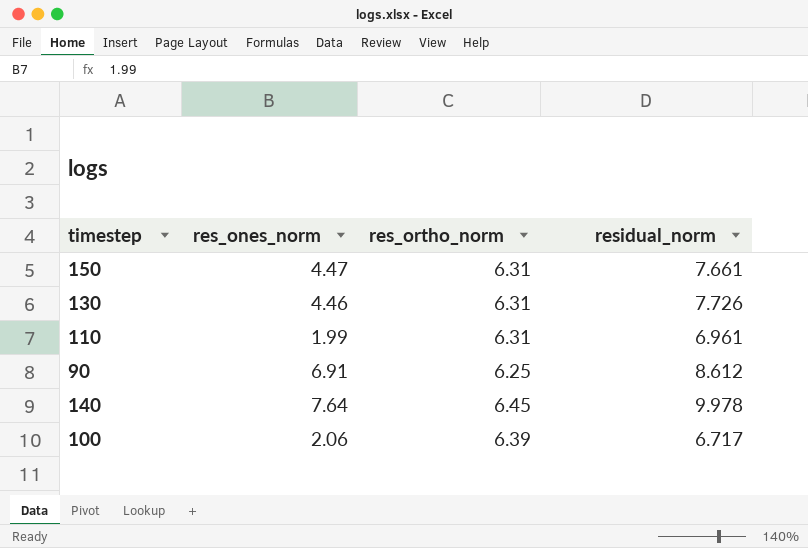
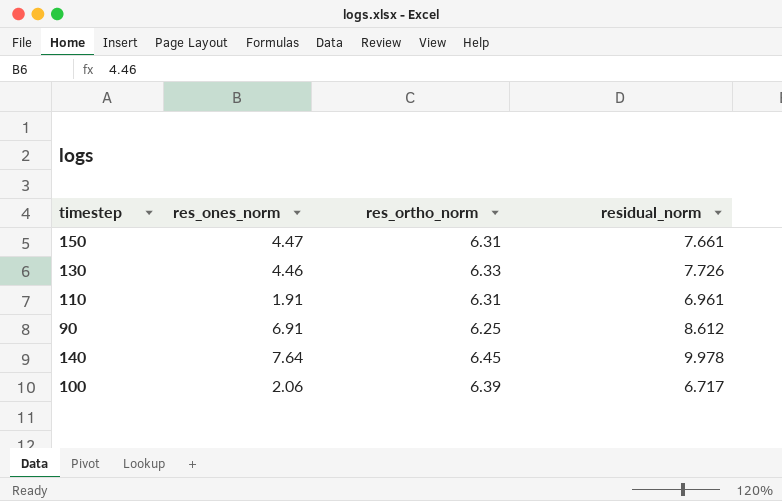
130 | res_ortho_norm: 6.31 -> 6.33
110 | res_ones_norm: 1.99 -> 1.91

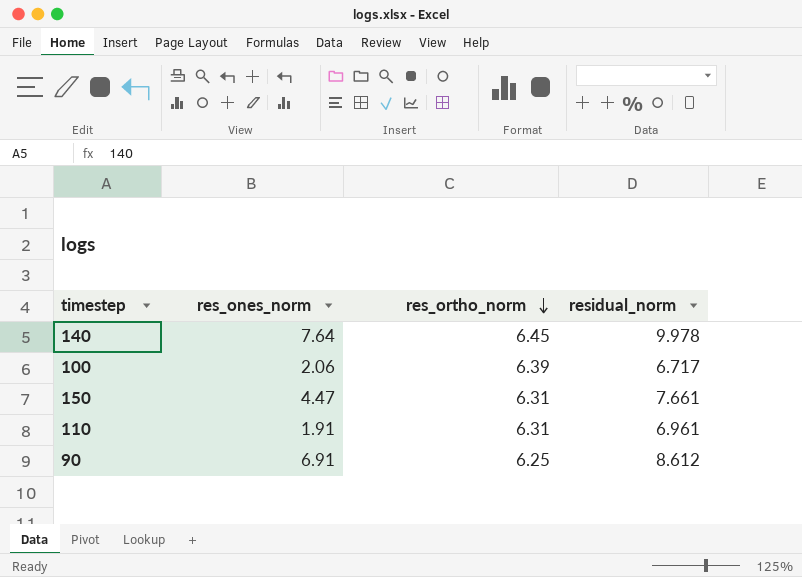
row order: none -> res_ortho_norm descending
row 130: 4.46 | 6.33 | 7.726 -> none

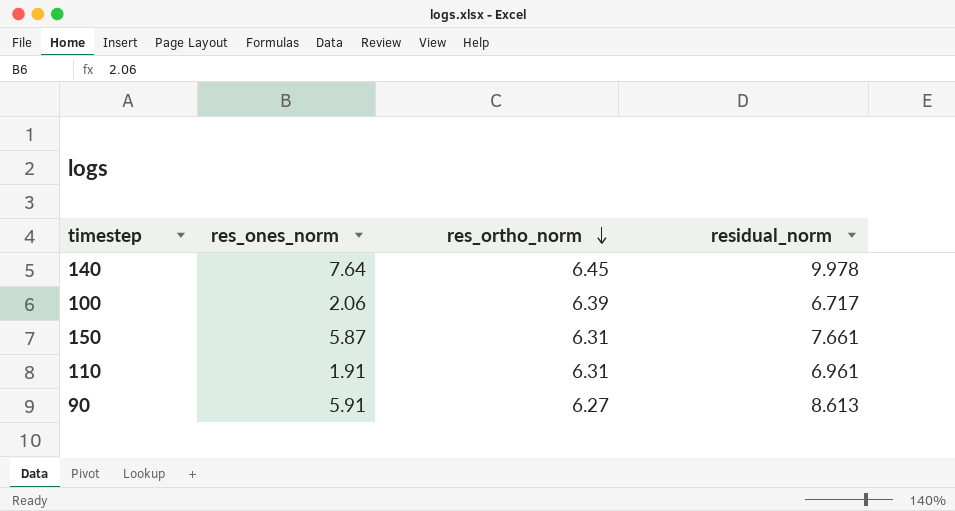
150 | res_ones_norm: 4.47 -> 5.87
90 | res_ones_norm: 6.91 -> 5.91
90 | res_ortho_norm: 6.25 -> 6.27
90 | residual_norm: 8.612 -> 8.613

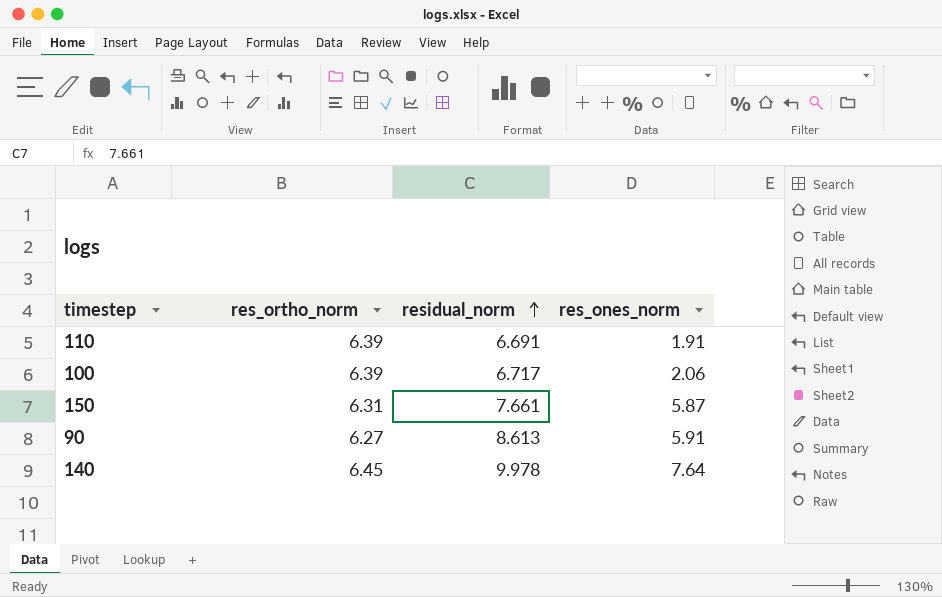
row order: res_ortho_norm descending -> residual_norm ascending
column res_ones_norm | position: 2 -> 4
110 | res_ortho_norm: 6.31 -> 6.39
110 | residual_norm: 6.961 -> 6.691

